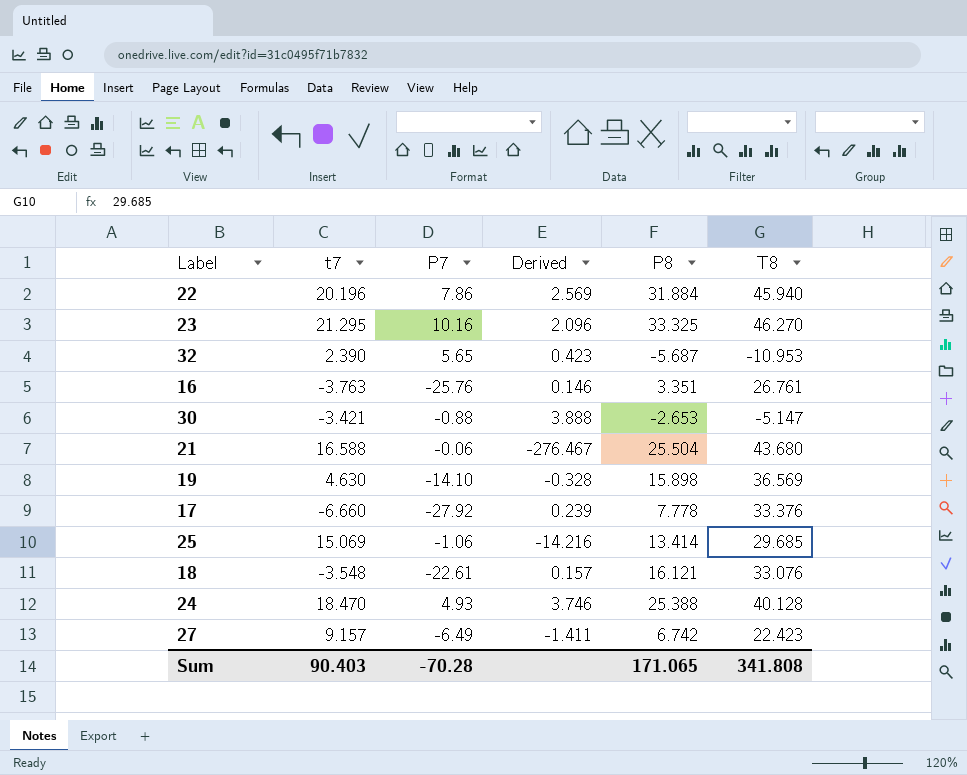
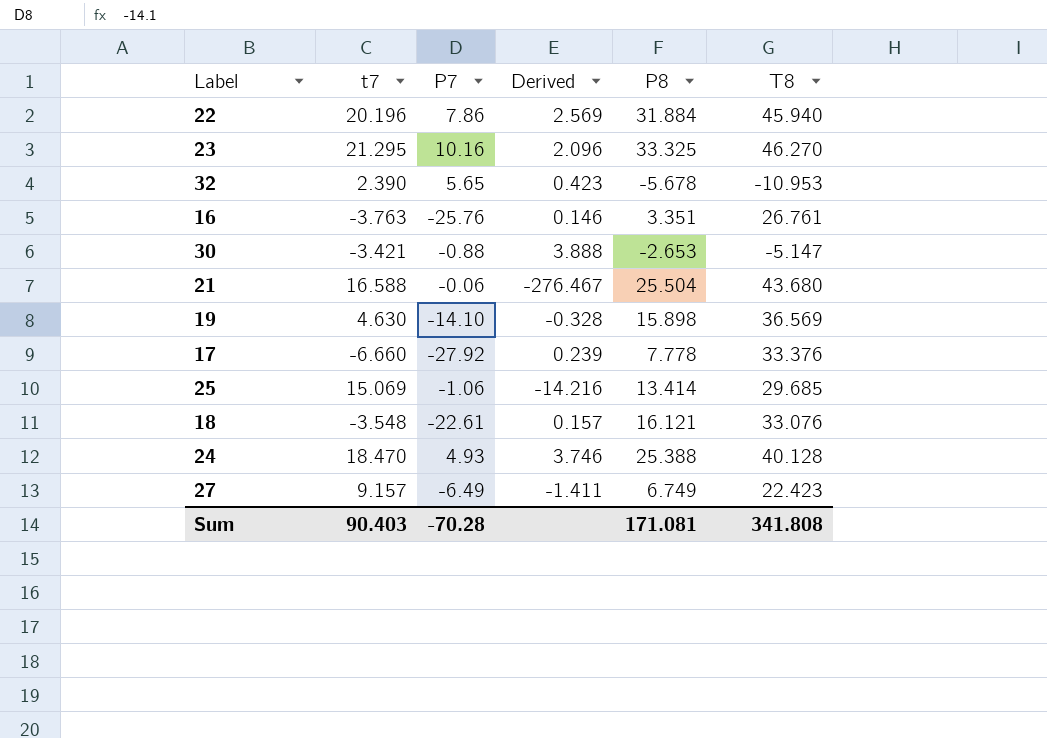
32 | P8: -5.687 -> -5.678
27 | P8: 6.742 -> 6.749
Sum | P8: 171.065 -> 171.081

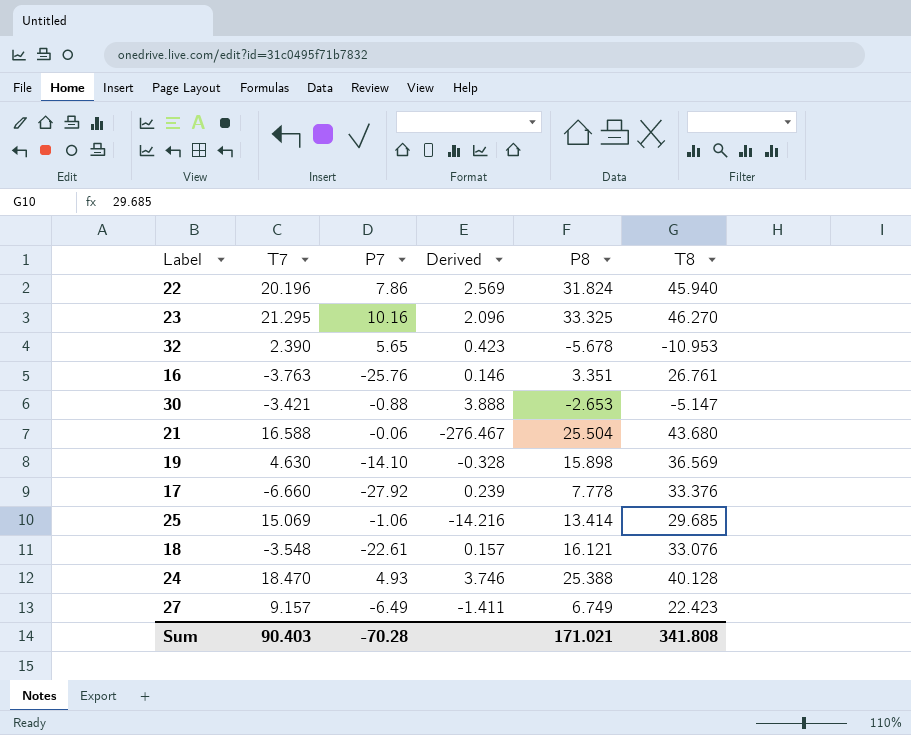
column name: t7 -> T7
22 | P8: 31.884 -> 31.824
Sum | P8: 171.081 -> 171.021

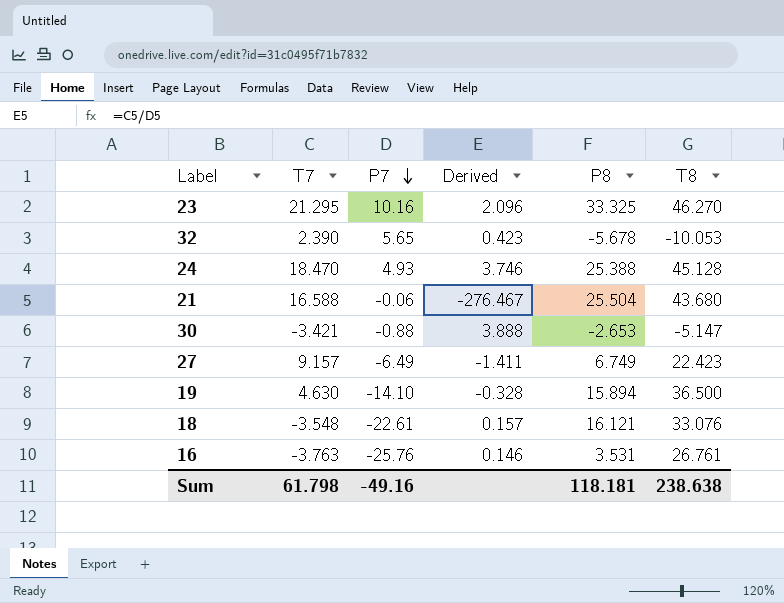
row order: none -> P7 descending
row 22: 20.196 | 7.86 | 2.569 | 31.824 | 45.940 -> none
row 17: -6.660 | -27.92 | 0.239 | 7.778 | 33.376 -> none
row 25: 15.069 | -1.06 | -14.216 | 13.414 | 29.685 -> none
32 | T8: -10.953 -> -10.053
24 | T8: 40.128 -> 45.128
19 | P8: 15.898 -> 15.894
19 | T8: 36.569 -> 36.500
16 | P8: 3.351 -> 3.531
Sum | T7: 90.403 -> 61.798
Sum | P7: -70.28 -> -49.16
Sum | P8: 171.021 -> 118.181
Sum | T8: 341.808 -> 238.638

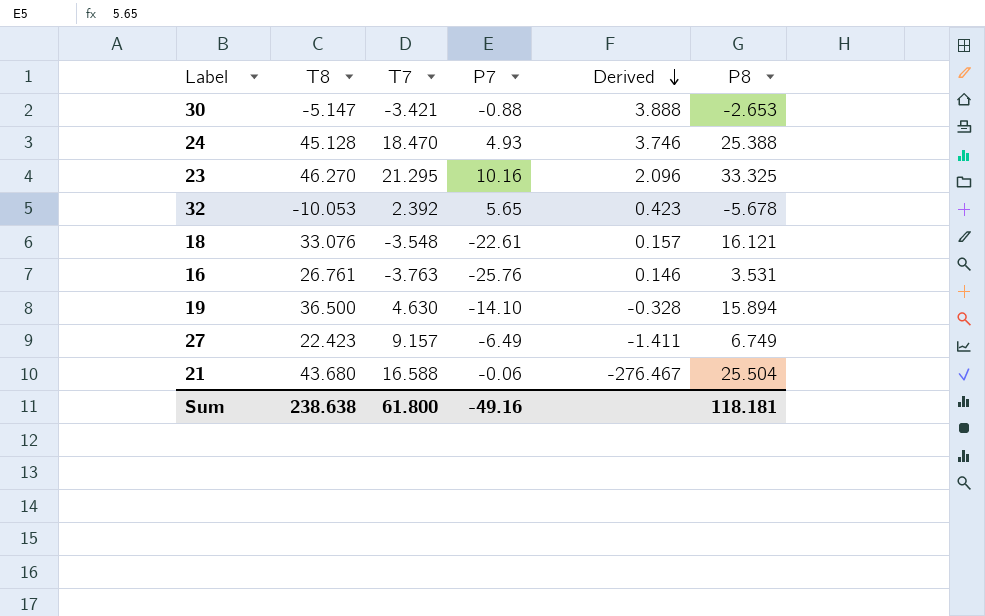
row order: P7 descending -> Derived descending
column T8 | position: 6 -> 2
32 | T7: 2.390 -> 2.392
Sum | T7: 61.798 -> 61.800

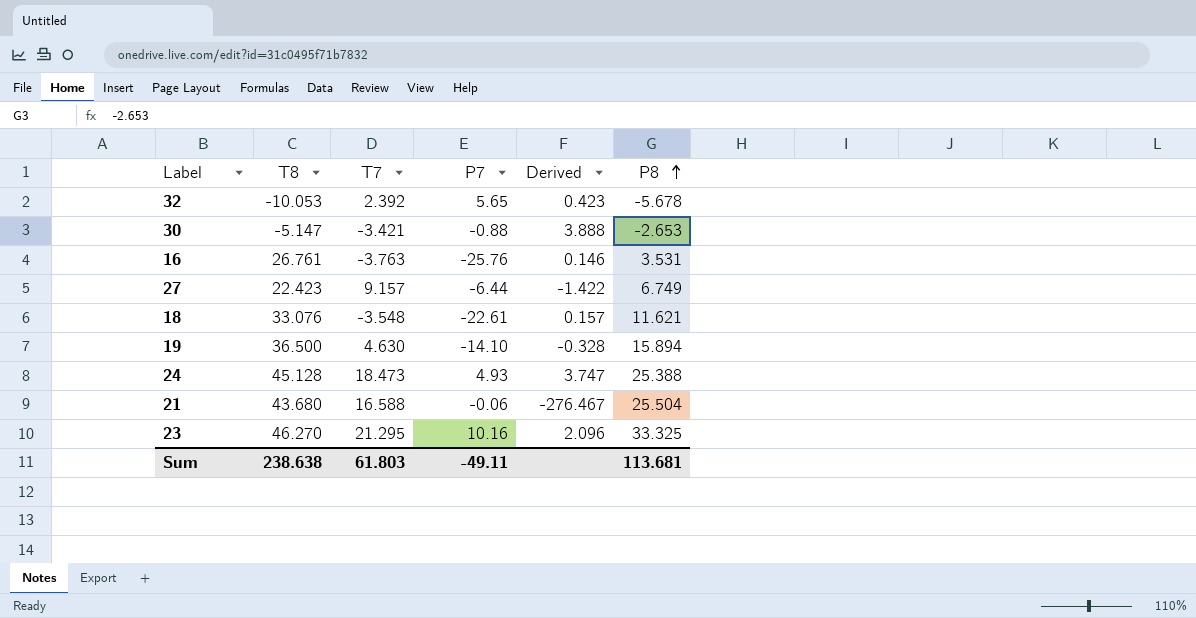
row order: Derived descending -> P8 ascending
27 | P7: -6.49 -> -6.44
27 | Derived: -1.411 -> -1.422
18 | P8: 16.121 -> 11.621
24 | T7: 18.470 -> 18.473
24 | Derived: 3.746 -> 3.747
Sum | T7: 61.800 -> 61.803
Sum | P7: -49.16 -> -49.11
Sum | P8: 118.181 -> 113.681

